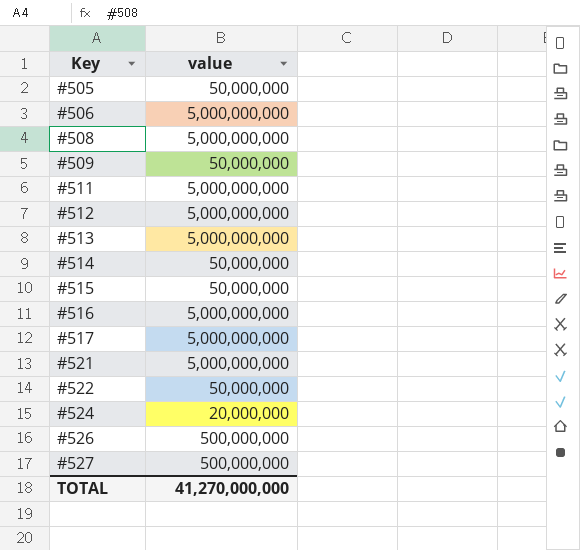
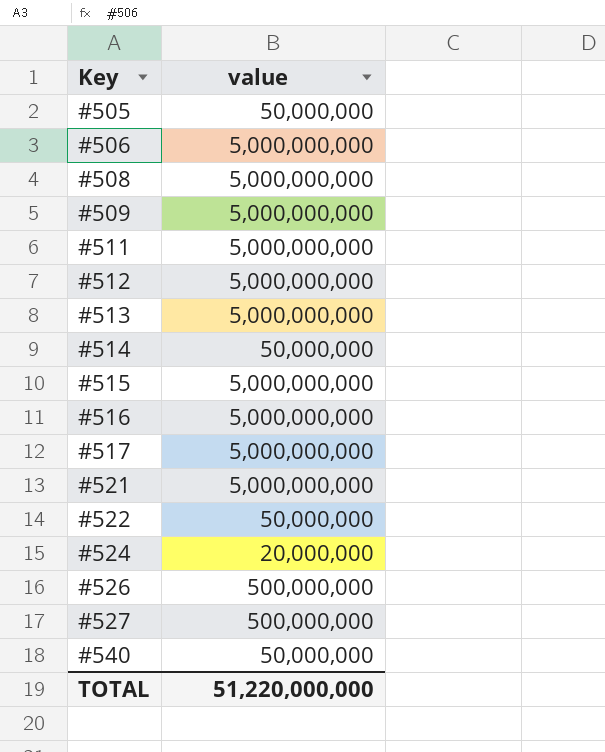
#509 | value: 50,000,000 -> 5,000,000,000
#515 | value: 50,000,000 -> 5,000,000,000
row #540: none -> 50,000,000
TOTAL | value: 41,270,000,000 -> 51,220,000,000

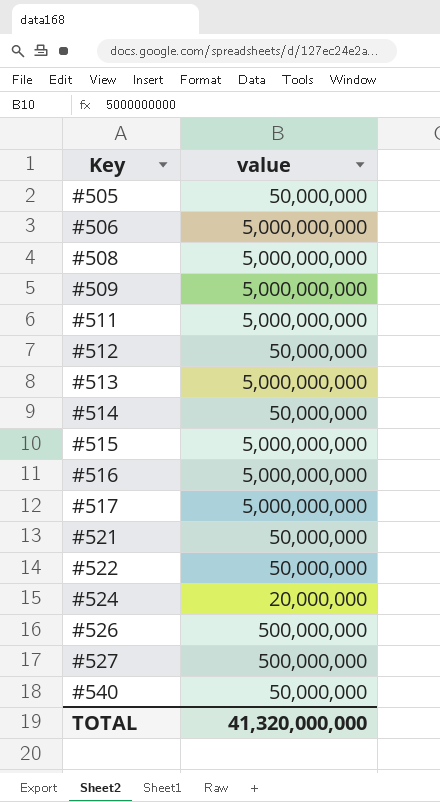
#512 | value: 5,000,000,000 -> 50,000,000
#521 | value: 5,000,000,000 -> 50,000,000
TOTAL | value: 51,220,000,000 -> 41,320,000,000

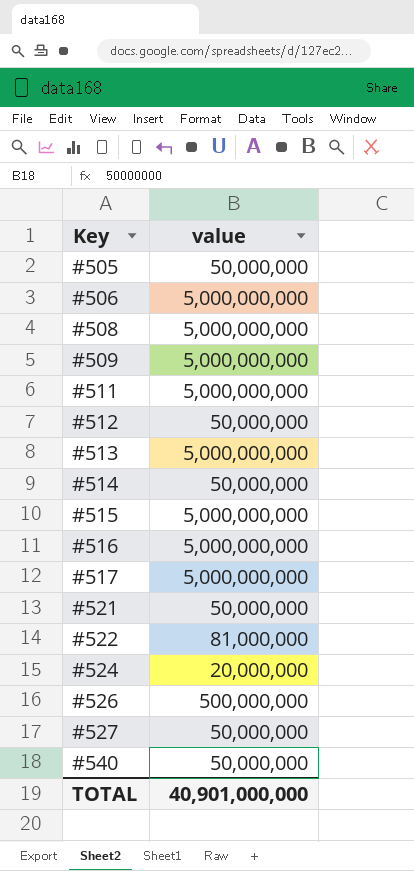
#522 | value: 50,000,000 -> 81,000,000
#527 | value: 500,000,000 -> 50,000,000
TOTAL | value: 41,320,000,000 -> 40,901,000,000

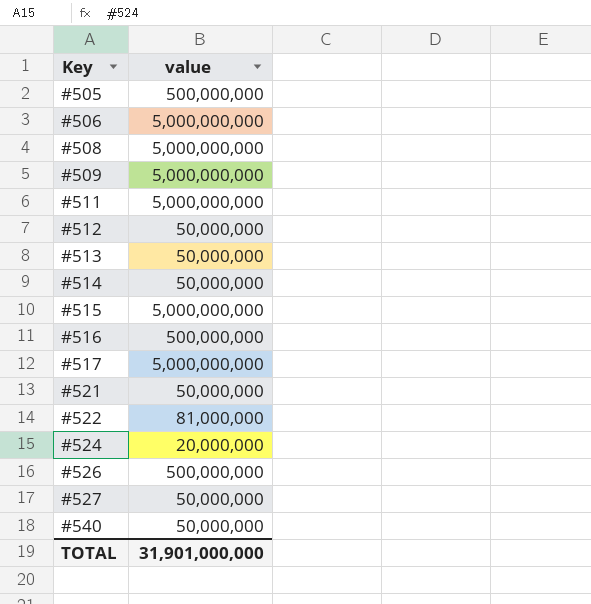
#505 | value: 50,000,000 -> 500,000,000
#513 | value: 5,000,000,000 -> 50,000,000
#516 | value: 5,000,000,000 -> 500,000,000
TOTAL | value: 40,901,000,000 -> 31,901,000,000

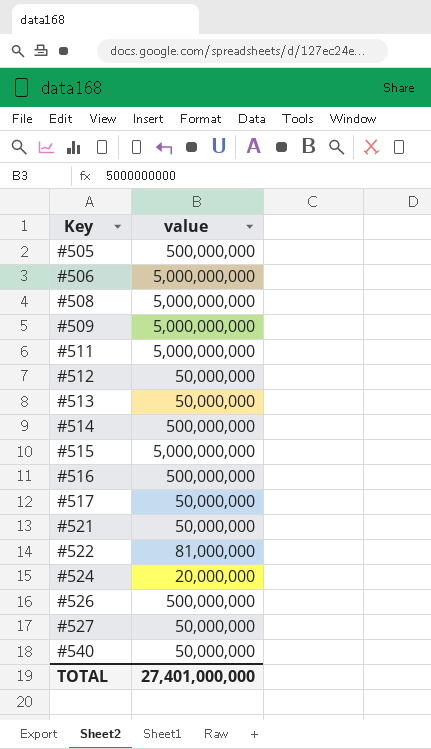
#514 | value: 50,000,000 -> 500,000,000
#517 | value: 5,000,000,000 -> 50,000,000
TOTAL | value: 31,901,000,000 -> 27,401,000,000

